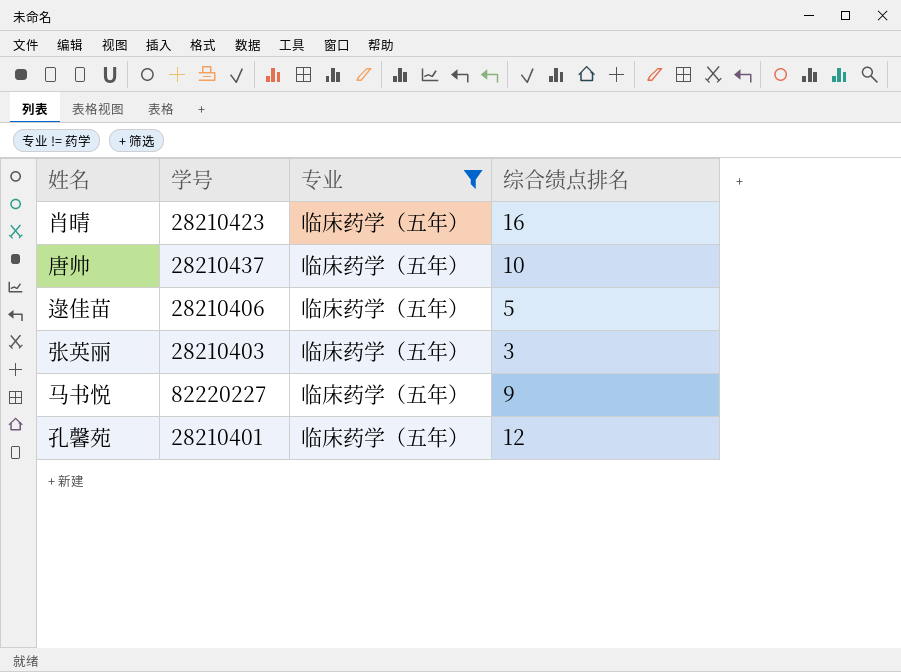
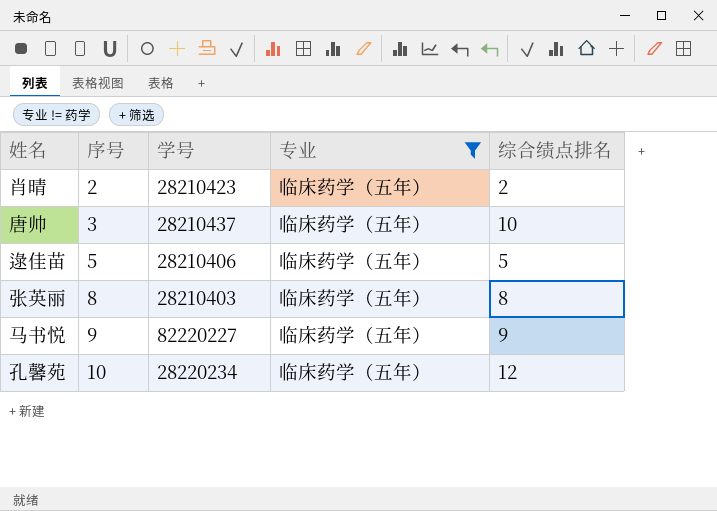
column 序号 | position: none -> 2
肖晴 | 综合绩点排名: 16 -> 2
张英丽 | 综合绩点排名: 3 -> 8
孔馨苑 | 学号: 28210401 -> 28220234

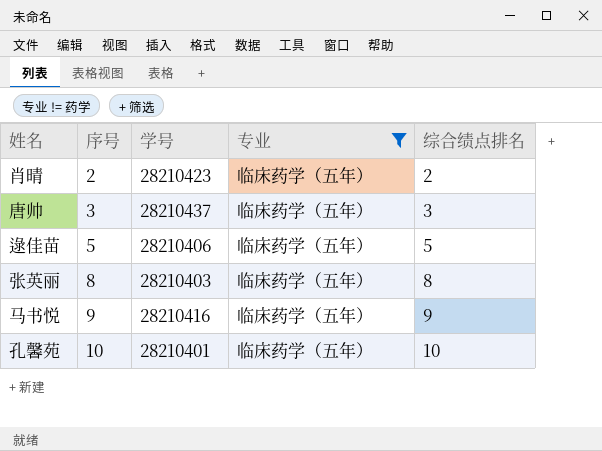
唐帅 | 综合绩点排名: 10 -> 3
马书悦 | 学号: 82220227 -> 28210416
孔馨苑 | 学号: 28220234 -> 28210401
孔馨苑 | 综合绩点排名: 12 -> 10

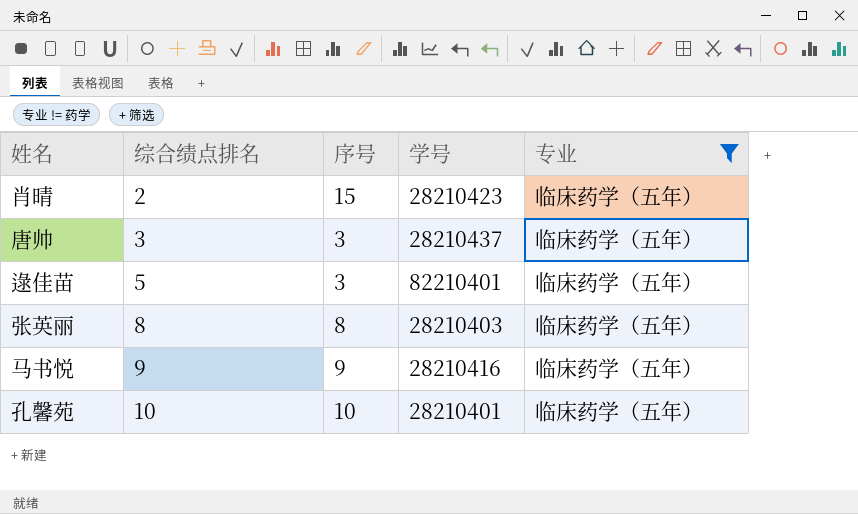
column 综合绩点排名 | position: 5 -> 2
肖晴 | 序号: 2 -> 15
逯佳苗 | 序号: 5 -> 3
逯佳苗 | 学号: 28210406 -> 82210401

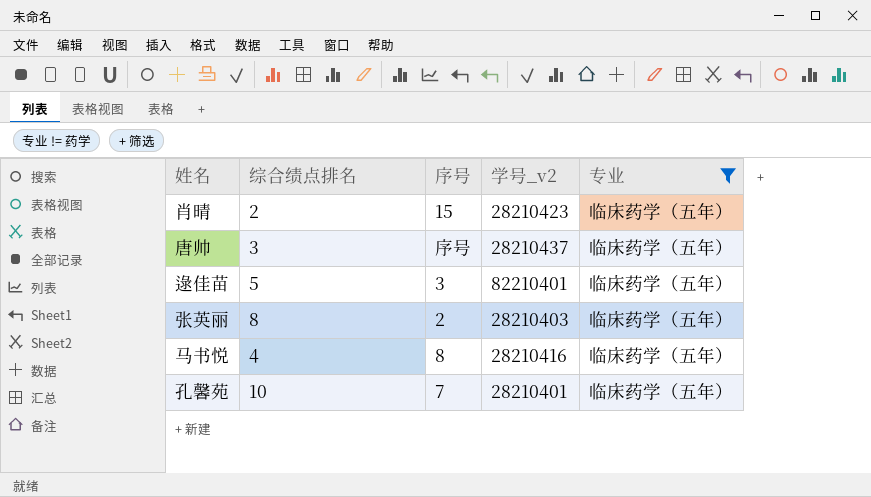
column name: 学号 -> 学号_v2
唐帅 | 序号: 3 -> 序号
张英丽 | 序号: 8 -> 2
马书悦 | 综合绩点排名: 9 -> 4
马书悦 | 序号: 9 -> 8
孔馨苑 | 序号: 10 -> 7

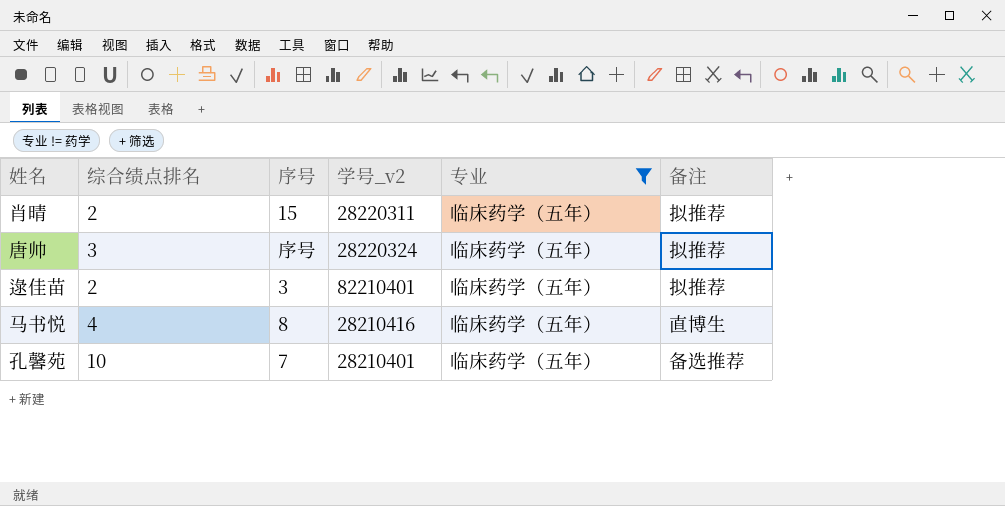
column 备注 | position: none -> 6
row 张英丽: 8 | 2 | 28210403 | 临床药学（五年） -> none
肖晴 | 学号_v2: 28210423 -> 28220311
唐帅 | 学号_v2: 28210437 -> 28220324
逯佳苗 | 综合绩点排名: 5 -> 2

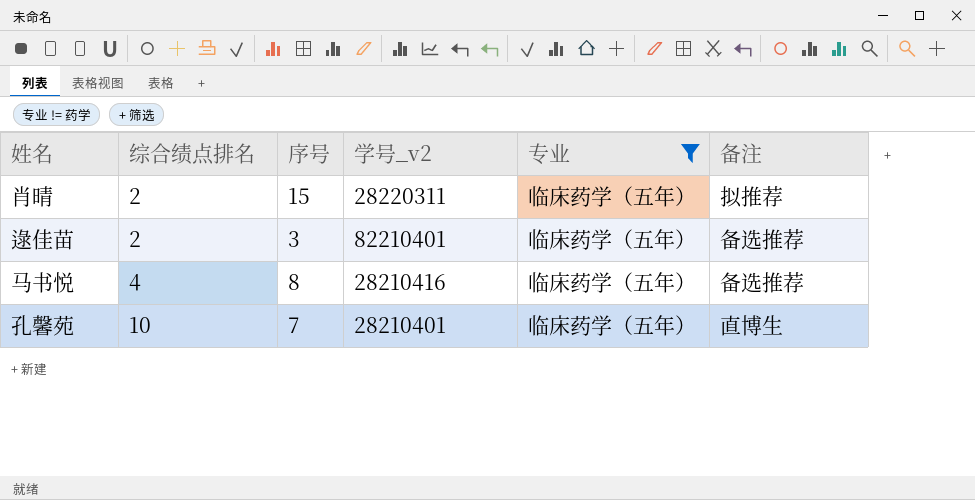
row 唐帅: 3 | 序号 | 28220324 | 临床药学（五年） | 拟推荐 -> none
逯佳苗 | 备注: 拟推荐 -> 备选推荐
马书悦 | 备注: 直博生 -> 备选推荐
孔馨苑 | 备注: 备选推荐 -> 直博生

